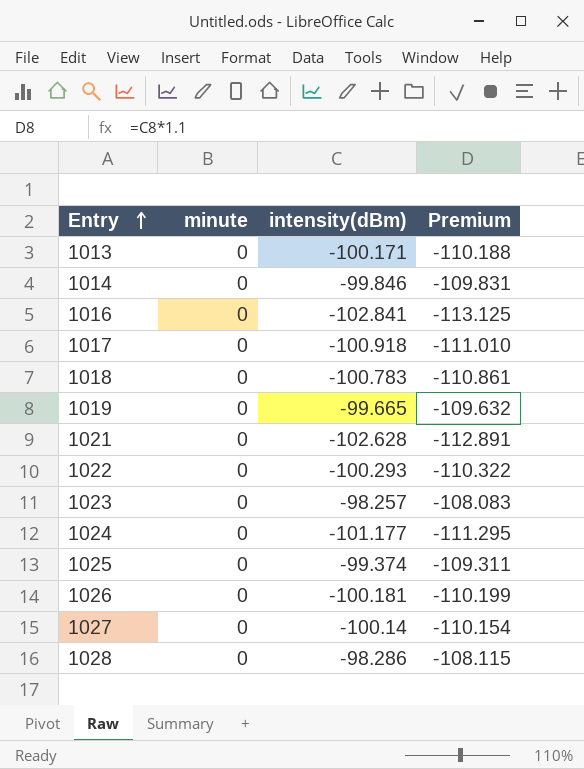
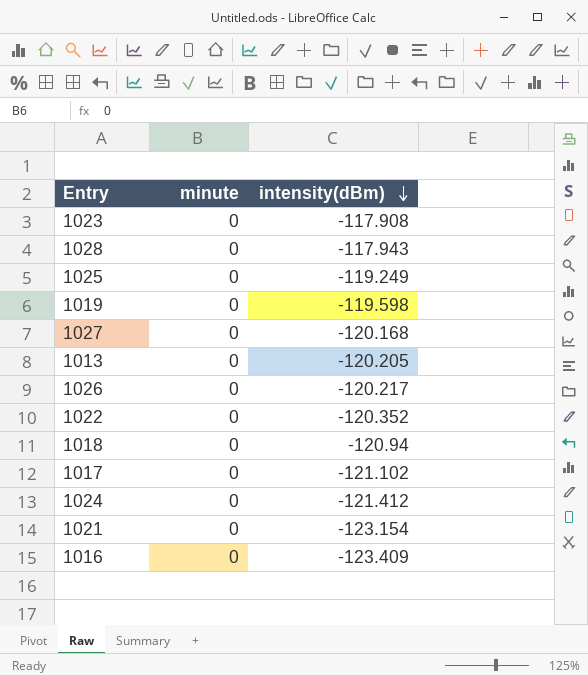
row order: Entry ascending -> intensity(dBm) descending
column Premium | formula: [intensity(dBm)] * 1.1 -> none
row 1014: 0 | -99.846 | -109.831 -> none
1023 | intensity(dBm): -98.257 -> -117.908
1028 | intensity(dBm): -98.286 -> -117.943
1025 | intensity(dBm): -99.374 -> -119.249
1019 | intensity(dBm): -99.665 -> -119.598
1027 | intensity(dBm): -100.14 -> -120.168
1013 | intensity(dBm): -100.171 -> -120.205
1026 | intensity(dBm): -100.181 -> -120.217
1022 | intensity(dBm): -100.293 -> -120.352
1018 | intensity(dBm): -100.783 -> -120.94
1017 | intensity(dBm): -100.918 -> -121.102
1024 | intensity(dBm): -101.177 -> -121.412
1021 | intensity(dBm): -102.628 -> -123.154
1016 | intensity(dBm): -102.841 -> -123.409

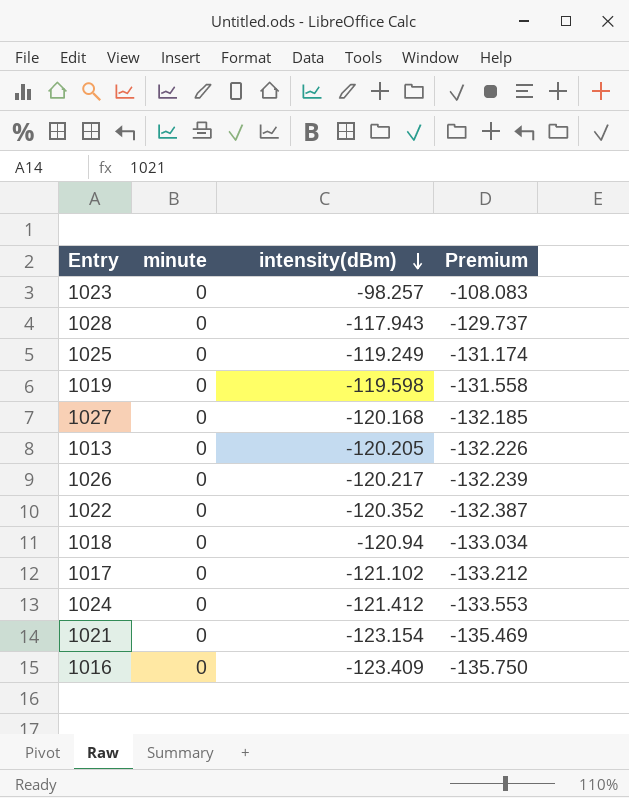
column Premium | formula: none -> [intensity(dBm)] * 1.1
1023 | intensity(dBm): -117.908 -> -98.257

